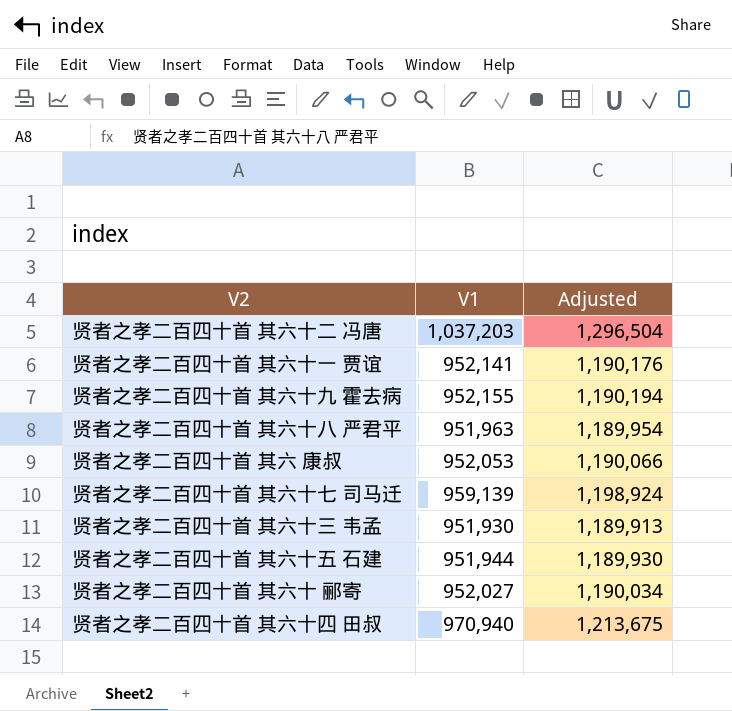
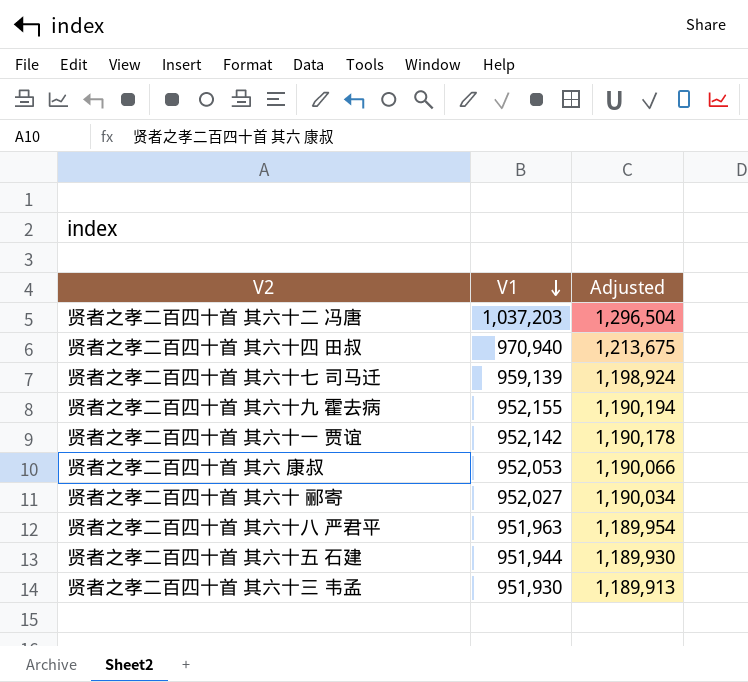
row order: none -> V1 descending
贤者之孝二百四十首 其六十一 贾谊 | V1: 952,141 -> 952,142
贤者之孝二百四十首 其六十一 贾谊 | Adjusted: 1,190,176 -> 1,190,178

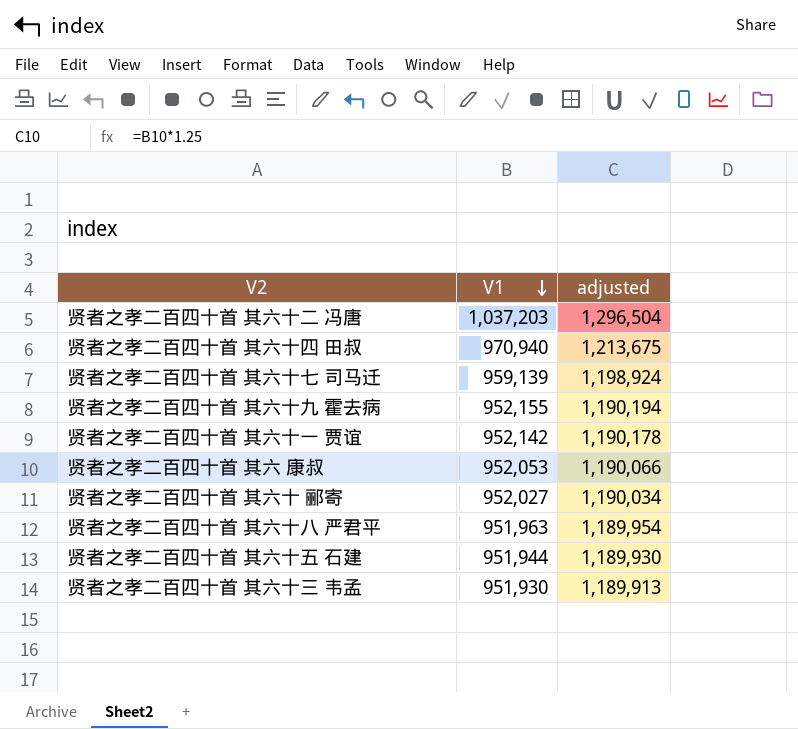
column name: Adjusted -> adjusted

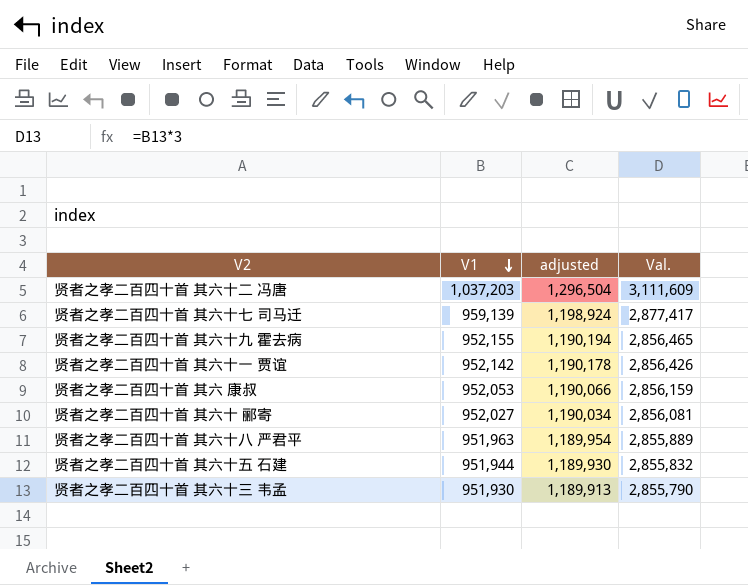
column Val. | formula: none -> [V1] * 3
row 贤者之孝二百四十首 其六十四 田叔: 970,940 | 1,213,675 -> none

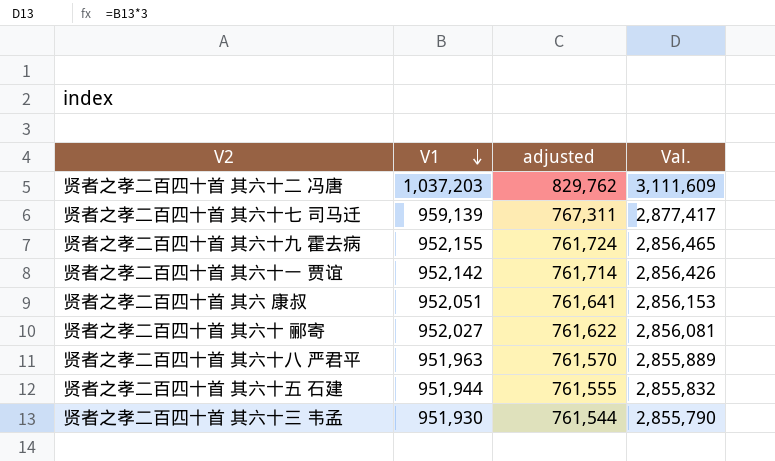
column adjusted | formula: [V1] * 1.25 -> [V1] * 0.8
贤者之孝二百四十首 其六 康叔 | V1: 952,053 -> 952,051
贤者之孝二百四十首 其六 康叔 | Val.: 2,856,159 -> 2,856,153

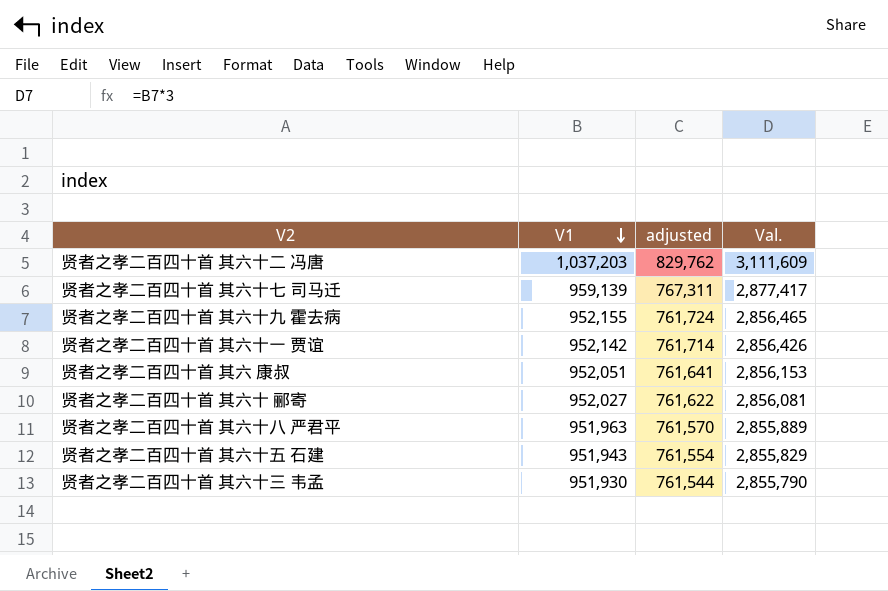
贤者之孝二百四十首 其六十五 石建 | V1: 951,944 -> 951,943
贤者之孝二百四十首 其六十五 石建 | adjusted: 761,555 -> 761,554
贤者之孝二百四十首 其六十五 石建 | Val.: 2,855,832 -> 2,855,829

